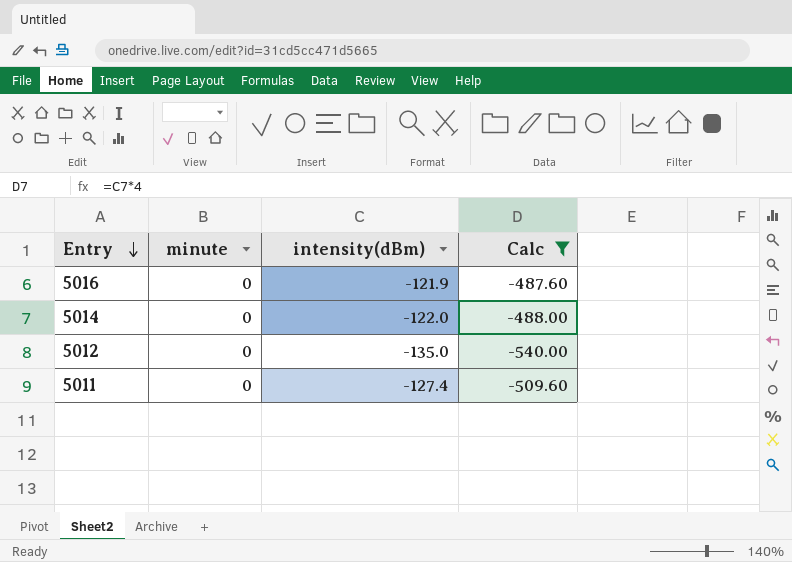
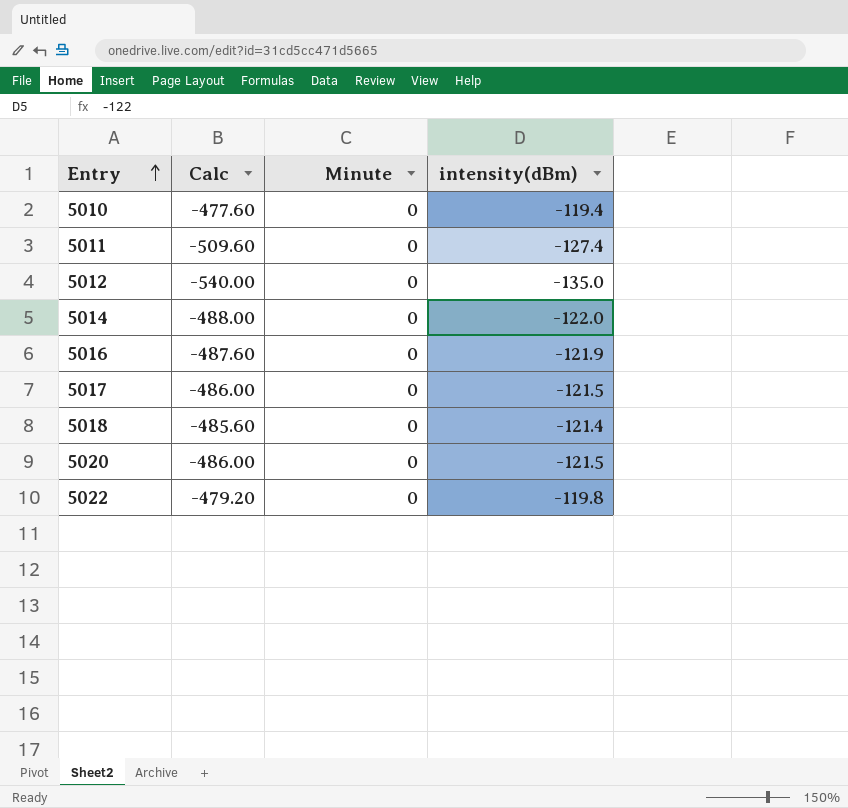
filter: Calc <= -487.60 -> none
row order: Entry descending -> Entry ascending
column Calc | position: 4 -> 2
column name: minute -> Minute

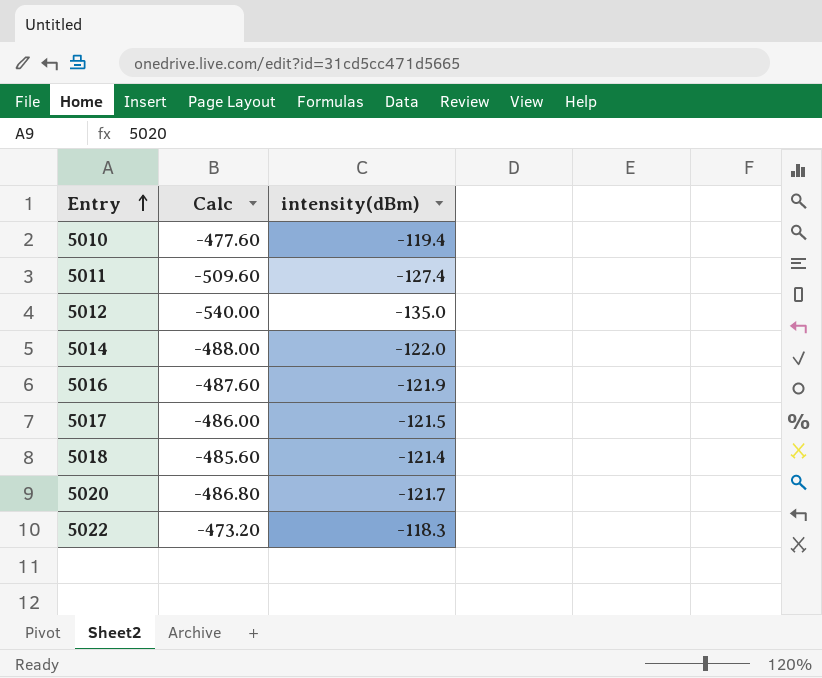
column Minute | position: 3 -> none
5020 | Calc: -486.00 -> -486.80
5020 | intensity(dBm): -121.5 -> -121.7
5022 | Calc: -479.20 -> -473.20
5022 | intensity(dBm): -119.8 -> -118.3

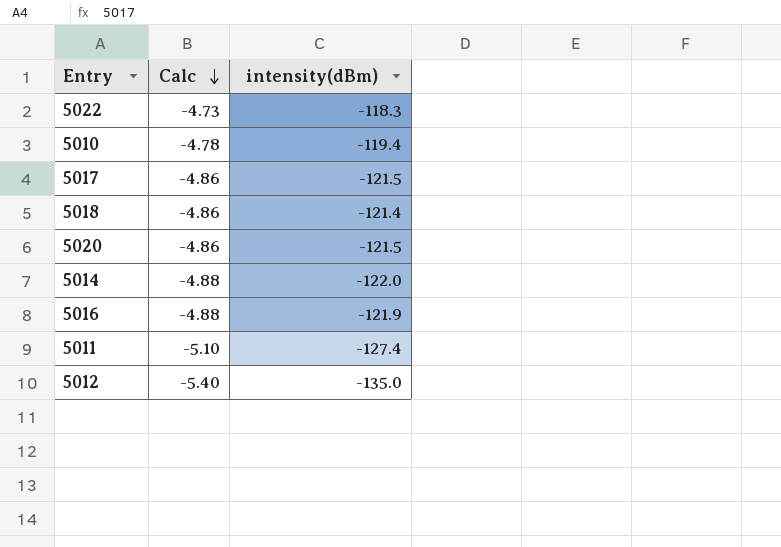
row order: Entry ascending -> Calc descending
column Calc | formula: [intensity(dBm)] * 4 -> [intensity(dBm)] * 0.04
5020 | intensity(dBm): -121.7 -> -121.5

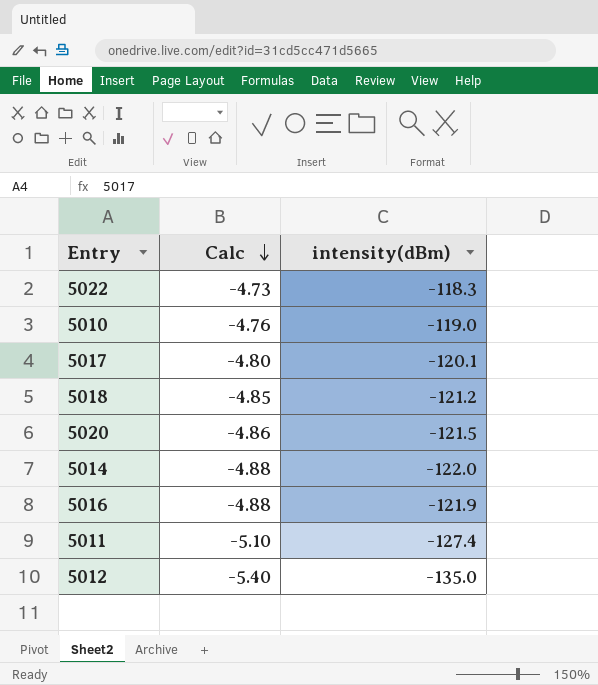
5010 | Calc: -4.78 -> -4.76
5010 | intensity(dBm): -119.4 -> -119.0
5017 | Calc: -4.86 -> -4.80
5017 | intensity(dBm): -121.5 -> -120.1
5018 | Calc: -4.86 -> -4.85
5018 | intensity(dBm): -121.4 -> -121.2

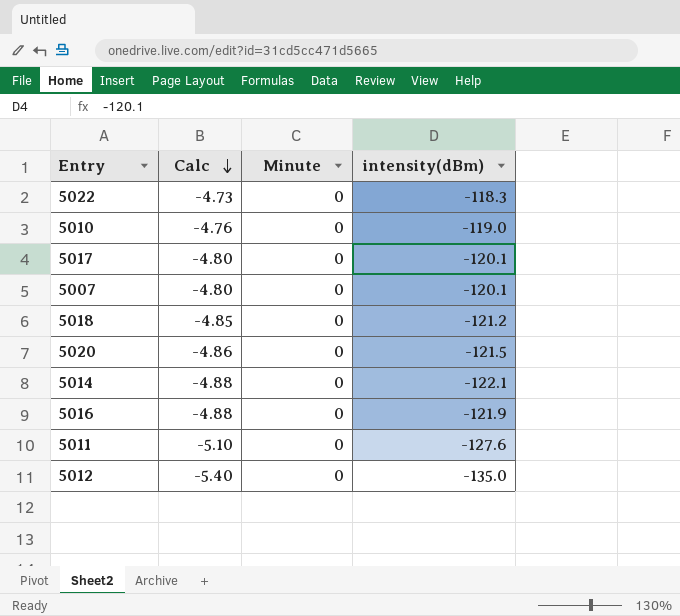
column Minute | position: none -> 3
row 5007: none -> -4.80 | 0 | -120.1
5014 | intensity(dBm): -122.0 -> -122.1
5011 | intensity(dBm): -127.4 -> -127.6

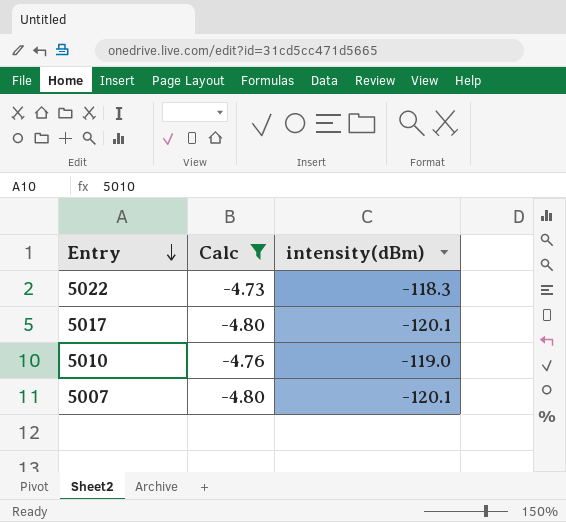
filter: none -> Calc >= -4.80
row order: Calc descending -> Entry descending
column Minute | position: 3 -> none

